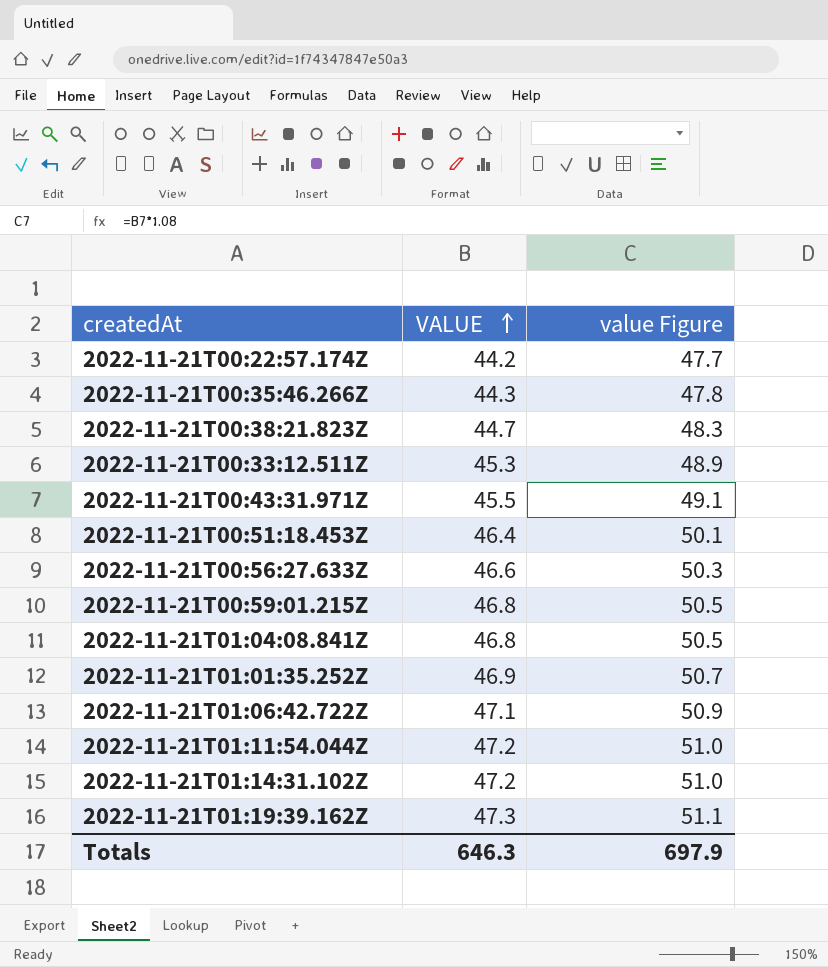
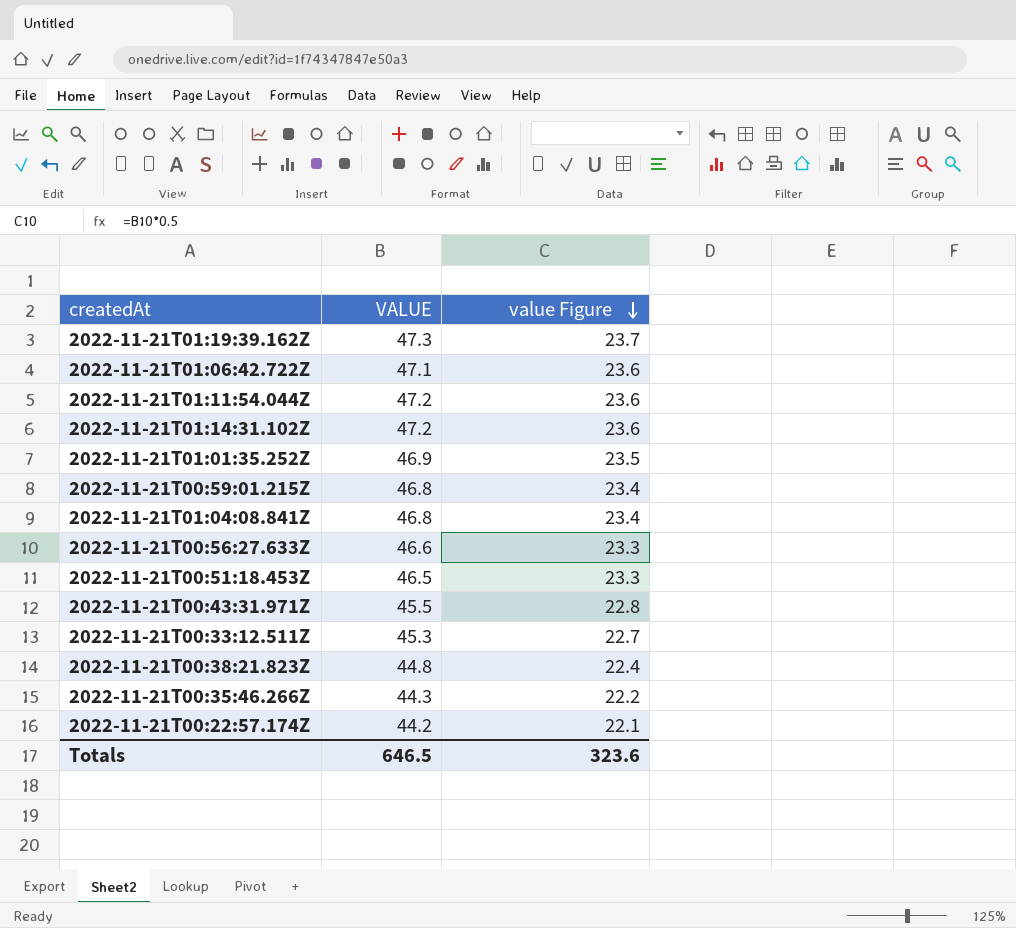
row order: VALUE ascending -> value Figure descending
column value Figure | formula: [VALUE] * 1.08 -> [VALUE] * 0.5
2022-11-21T00:51:18.453Z | VALUE: 46.4 -> 46.5
2022-11-21T00:38:21.823Z | VALUE: 44.7 -> 44.8
Totals | VALUE: 646.3 -> 646.5
Totals | value Figure: 697.9 -> 323.6

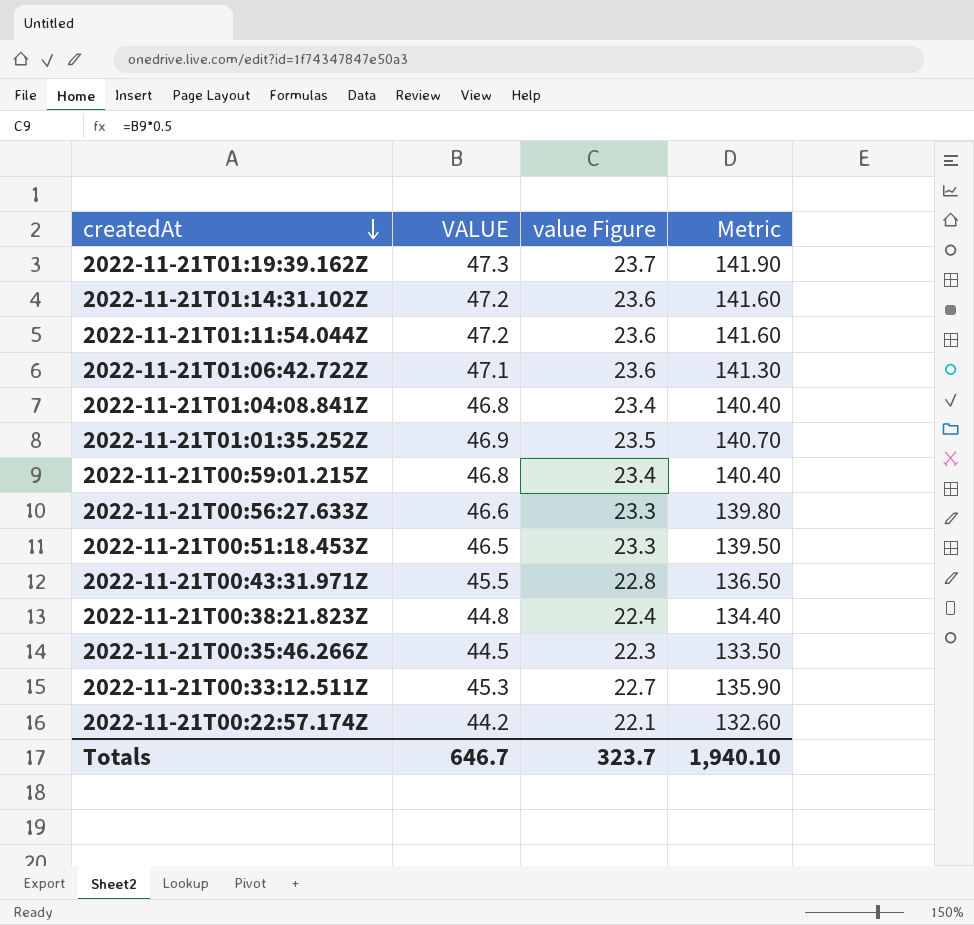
row order: value Figure descending -> createdAt descending
column Metric | formula: none -> [VALUE] * 3
2022-11-21T00:35:46.266Z | VALUE: 44.3 -> 44.5
2022-11-21T00:35:46.266Z | value Figure: 22.2 -> 22.3
Totals | VALUE: 646.5 -> 646.7
Totals | value Figure: 323.6 -> 323.7

